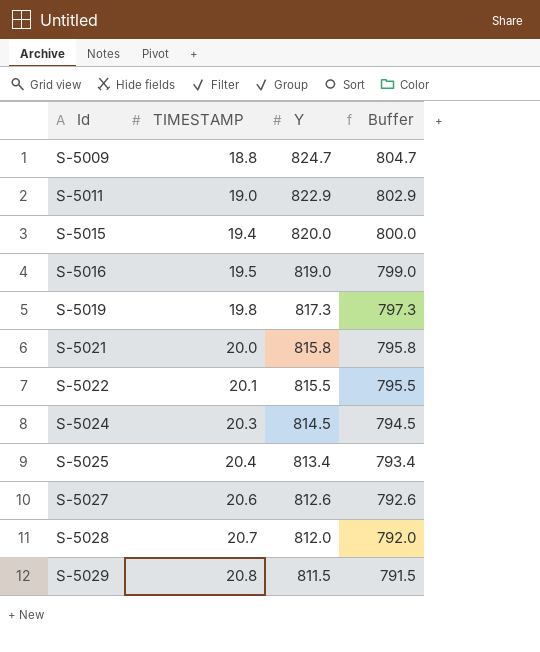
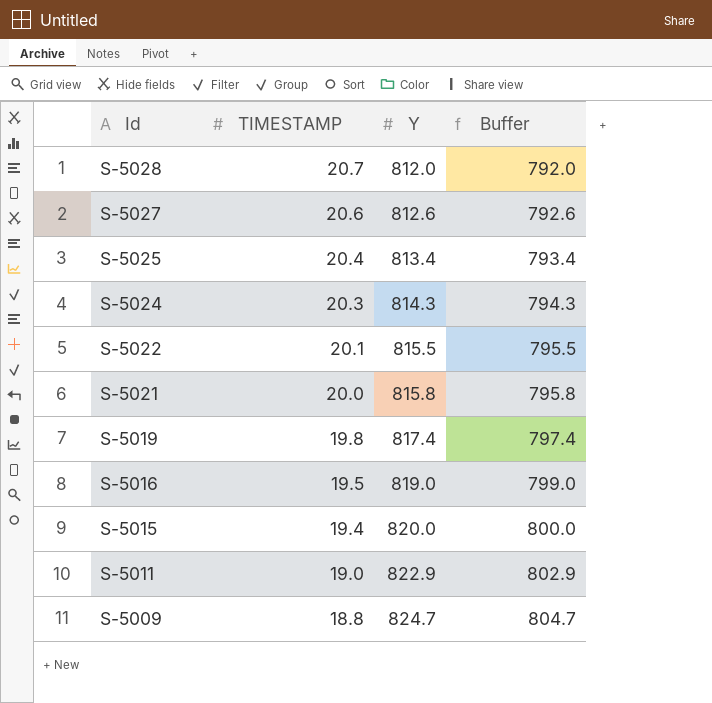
row order: Id ascending -> Id descending
row S-5029: 20.8 | 811.5 | 791.5 -> none
S-5024 | Y: 814.5 -> 814.3
S-5024 | Buffer: 794.5 -> 794.3
S-5019 | Y: 817.3 -> 817.4
S-5019 | Buffer: 797.3 -> 797.4

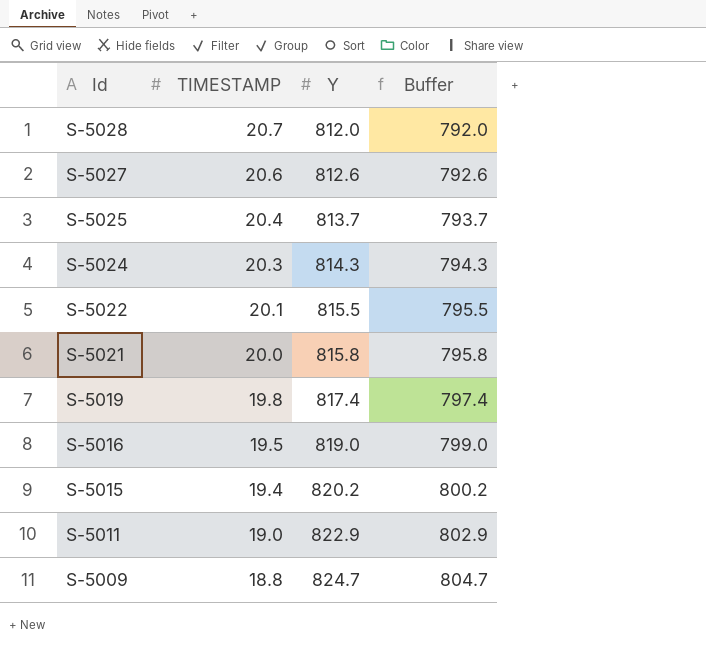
S-5025 | Y: 813.4 -> 813.7
S-5025 | Buffer: 793.4 -> 793.7
S-5015 | Y: 820.0 -> 820.2
S-5015 | Buffer: 800.0 -> 800.2

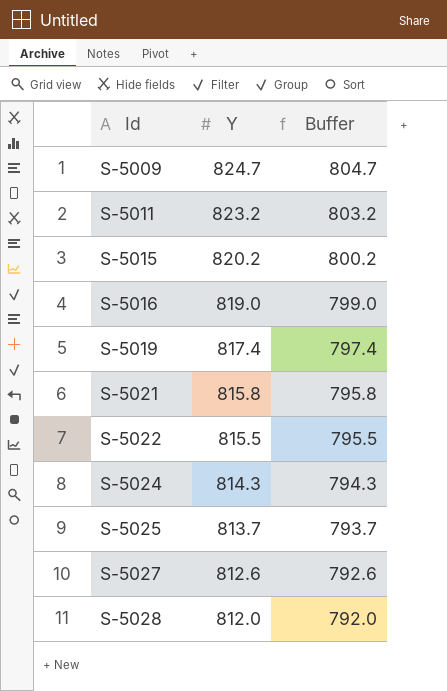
row order: Id descending -> Id ascending
column TIMESTAMP | position: 2 -> none
S-5011 | Y: 822.9 -> 823.2
S-5011 | Buffer: 802.9 -> 803.2

